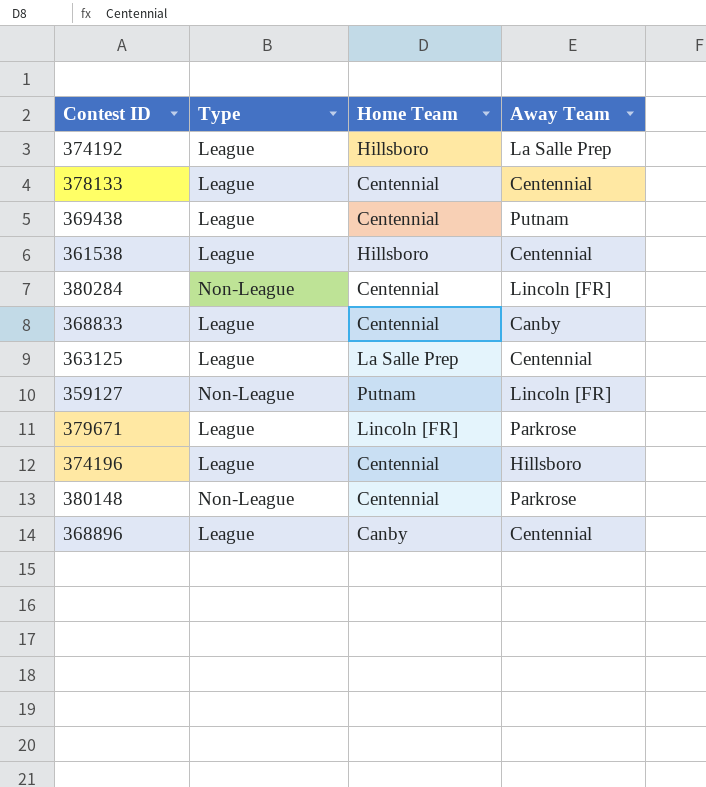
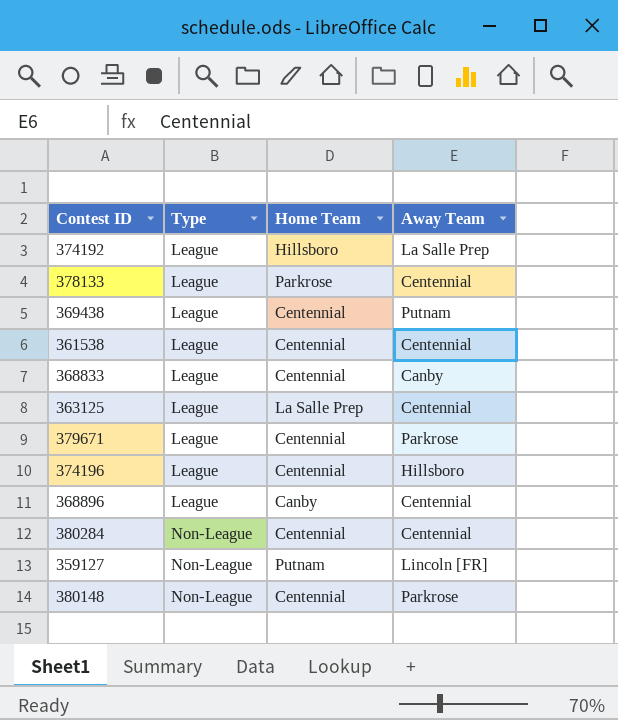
row order: none -> Type ascending
378133 | Home Team: Centennial -> Parkrose
361538 | Home Team: Hillsboro -> Centennial
379671 | Home Team: Lincoln [FR] -> Centennial
380284 | Away Team: Lincoln [FR] -> Centennial

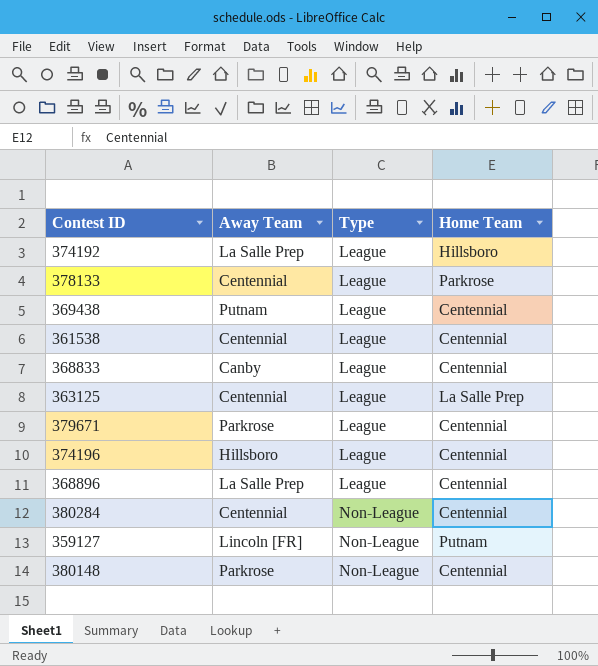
column Away Team | position: 4 -> 2
368896 | Away Team: Centennial -> La Salle Prep
368896 | Home Team: Canby -> Centennial

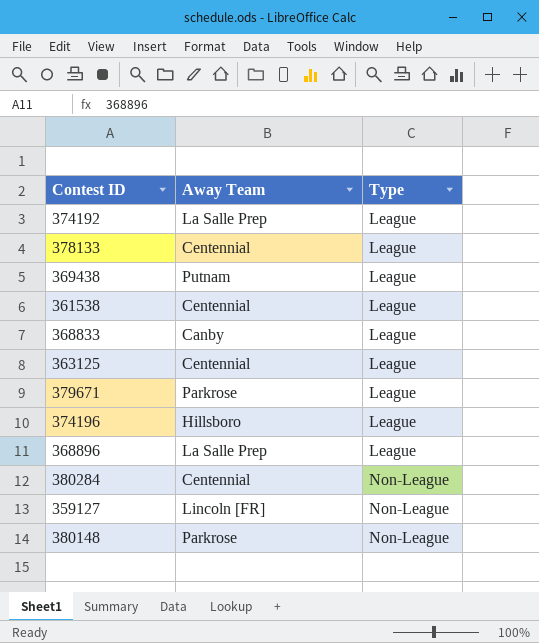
column Home Team | position: 4 -> none

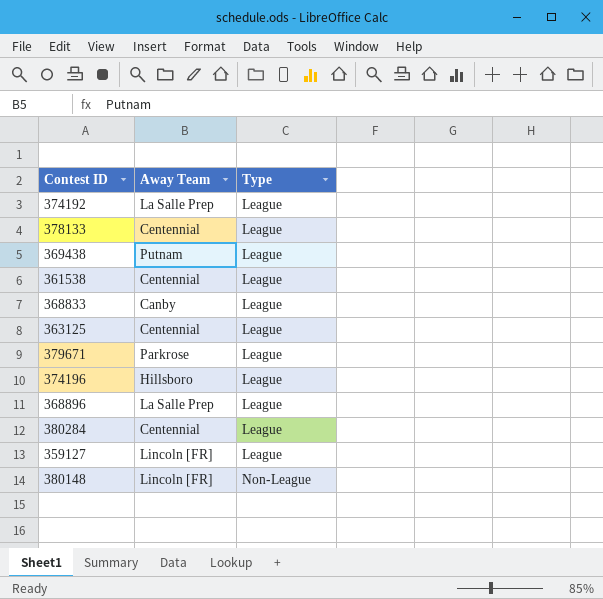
380284 | Type: Non-League -> League
359127 | Type: Non-League -> League
380148 | Away Team: Parkrose -> Lincoln [FR]

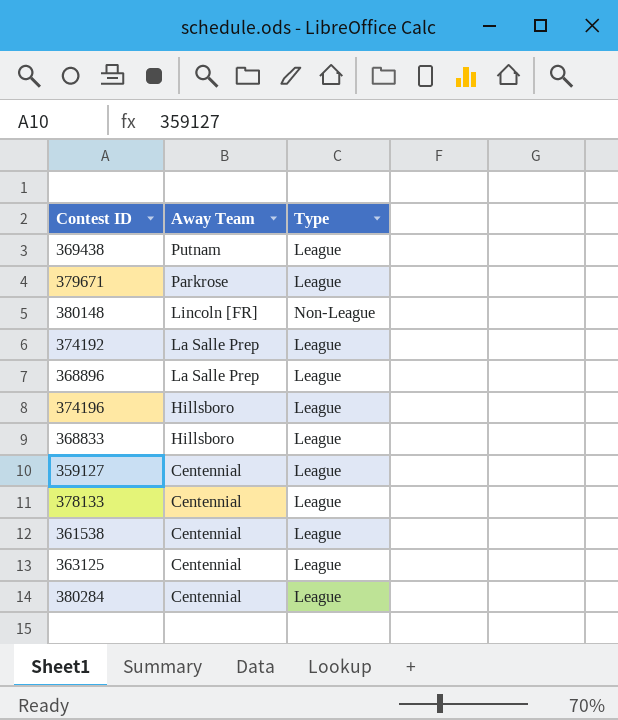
row order: Type ascending -> Away Team descending
368833 | Away Team: Canby -> Hillsboro
359127 | Away Team: Lincoln [FR] -> Centennial

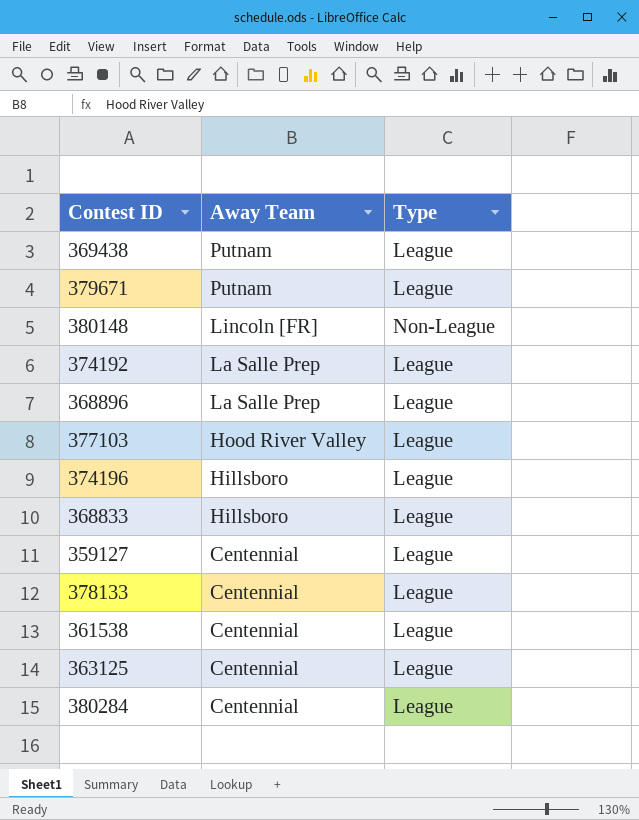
379671 | Away Team: Parkrose -> Putnam
row 377103: none -> Hood River Valley | League

